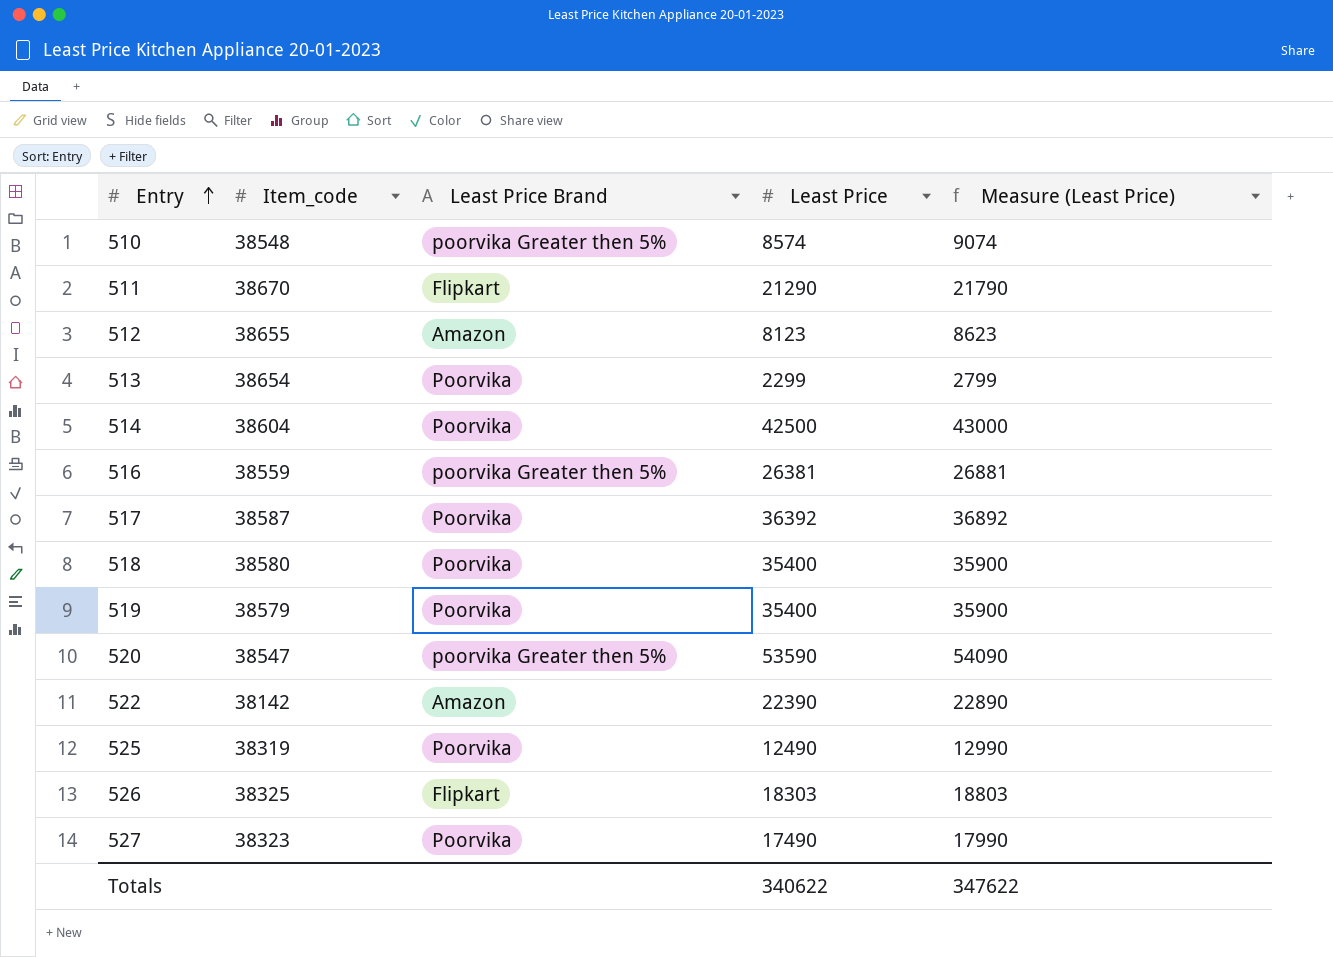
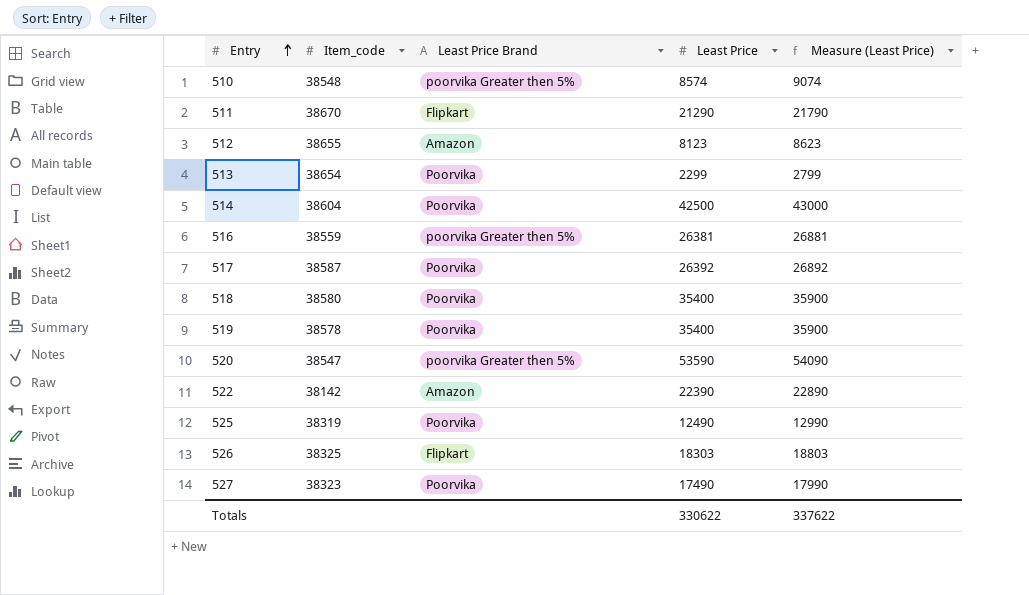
517 | Least Price: 36392 -> 26392
517 | Measure (Least Price): 36892 -> 26892
519 | Item_code: 38579 -> 38578
Totals | Least Price: 340622 -> 330622
Totals | Measure (Least Price): 347622 -> 337622

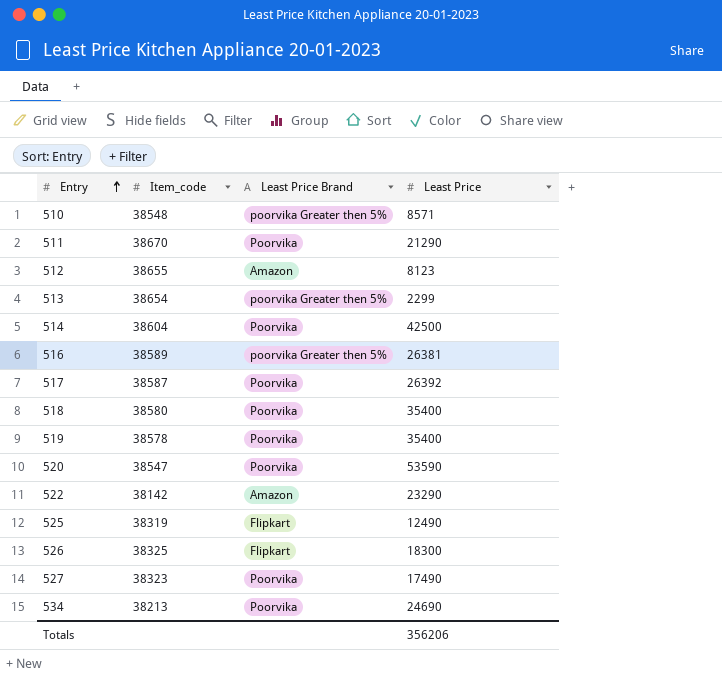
column Measure (Least Price) | formula: [Least Price] + 500 -> none
510 | Least Price: 8574 -> 8571
511 | Least Price Brand: Flipkart -> Poorvika
513 | Least Price Brand: Poorvika -> poorvika Greater then 5%
516 | Item_code: 38559 -> 38589
520 | Least Price Brand: poorvika Greater then 5% -> Poorvika
522 | Least Price: 22390 -> 23290
525 | Least Price Brand: Poorvika -> Flipkart
526 | Least Price: 18303 -> 18300
row 534: none -> 38213 | Poorvika | 24690
Totals | Least Price: 330622 -> 356206

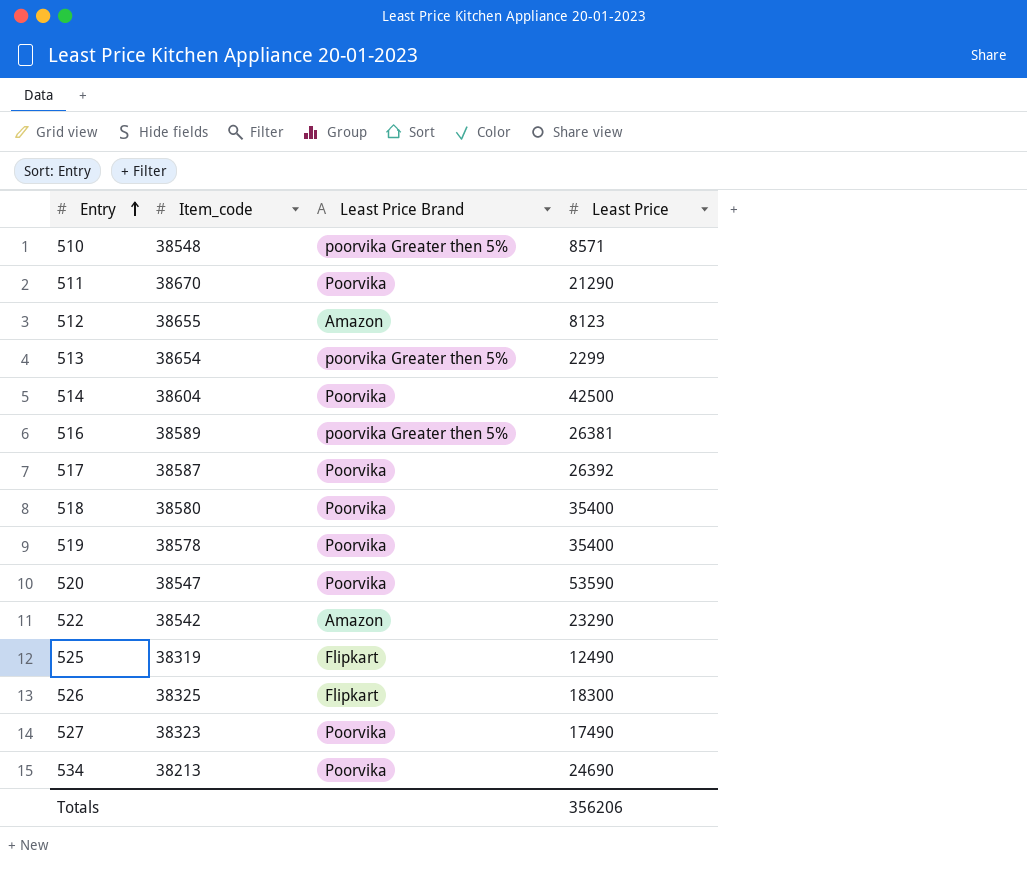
522 | Item_code: 38142 -> 38542

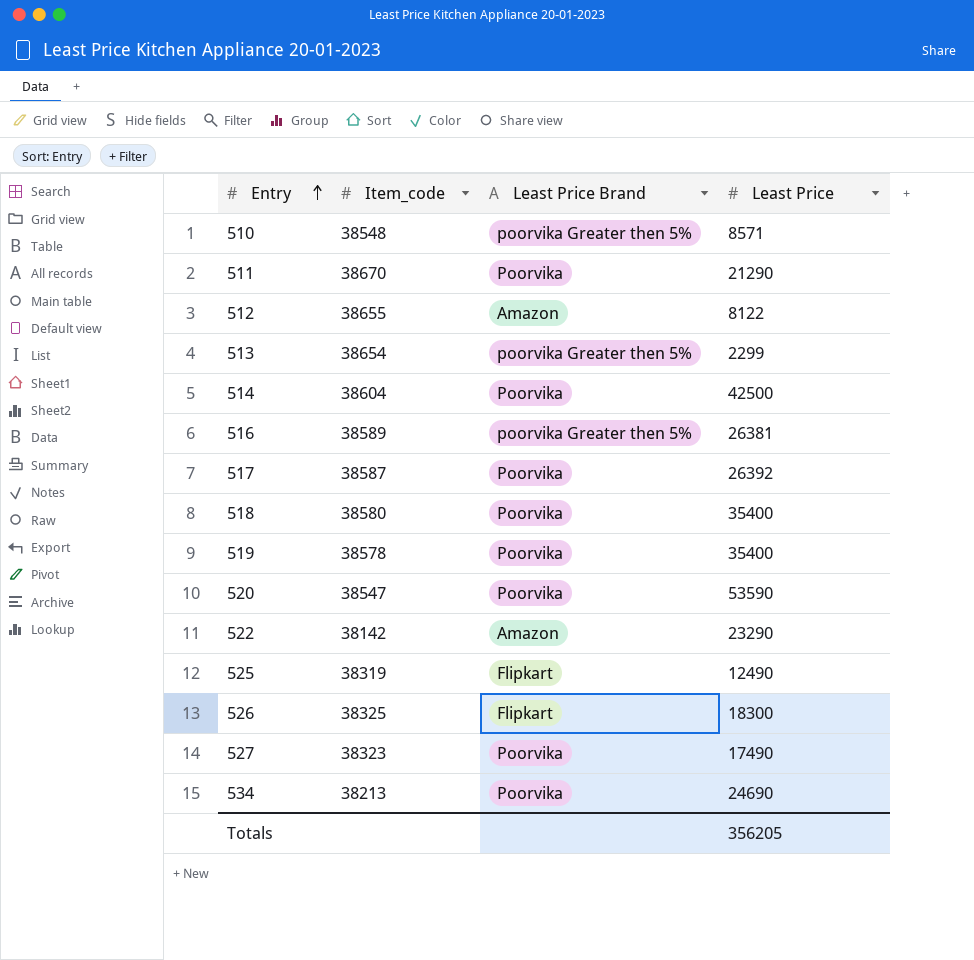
512 | Least Price: 8123 -> 8122
522 | Item_code: 38542 -> 38142
Totals | Least Price: 356206 -> 356205

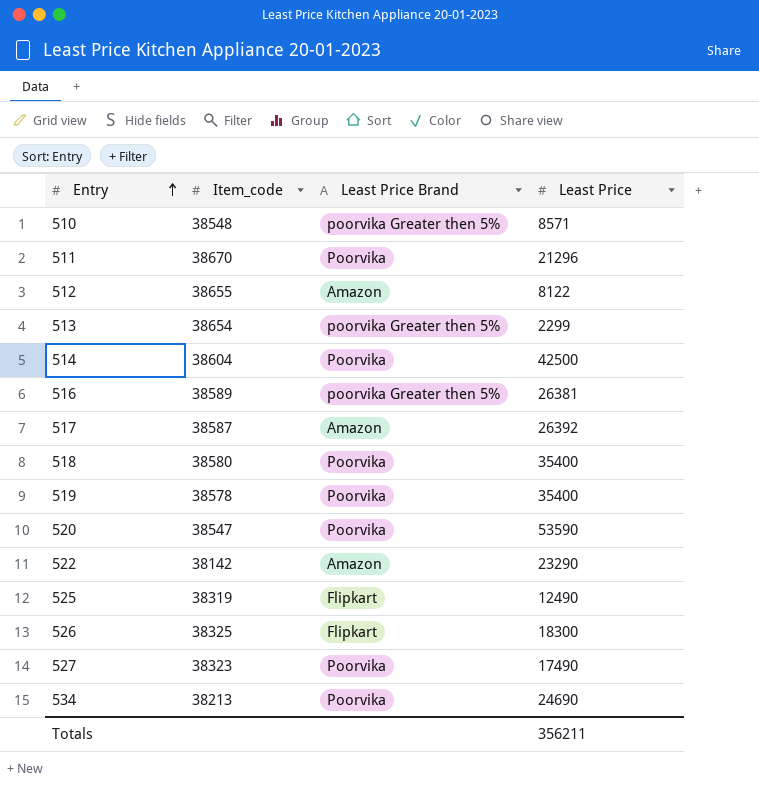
511 | Least Price: 21290 -> 21296
517 | Least Price Brand: Poorvika -> Amazon
Totals | Least Price: 356205 -> 356211

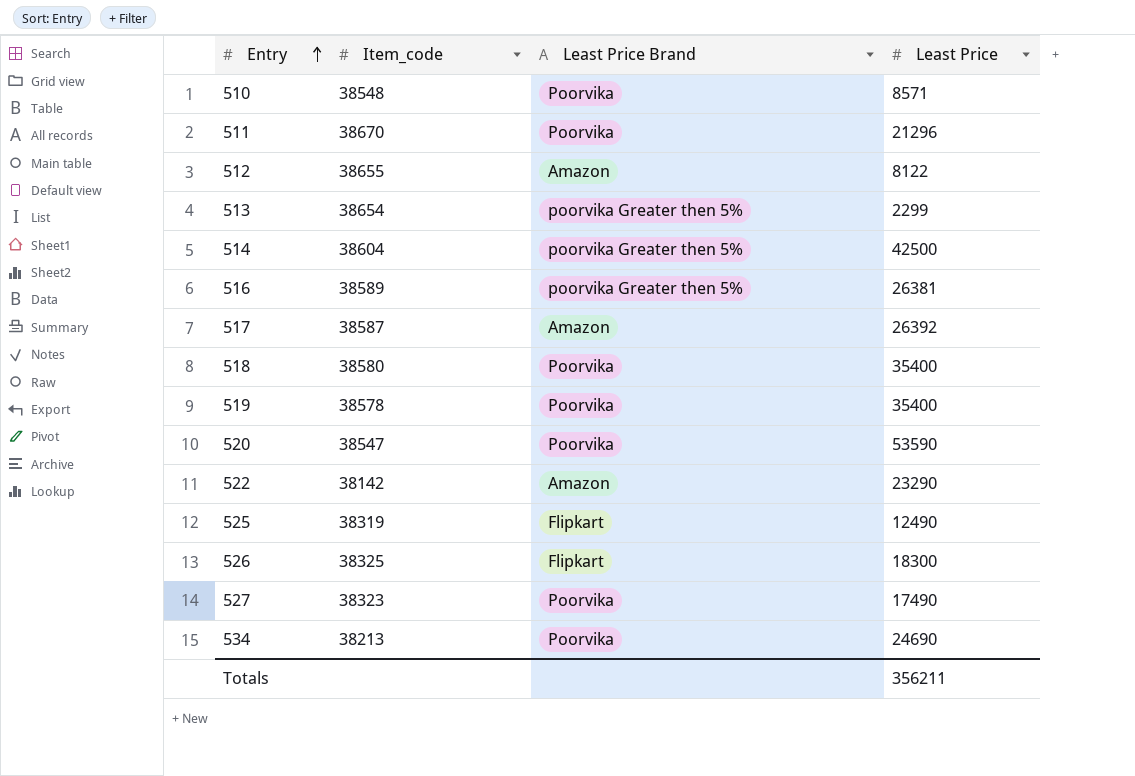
510 | Least Price Brand: poorvika Greater then 5% -> Poorvika
514 | Least Price Brand: Poorvika -> poorvika Greater then 5%

